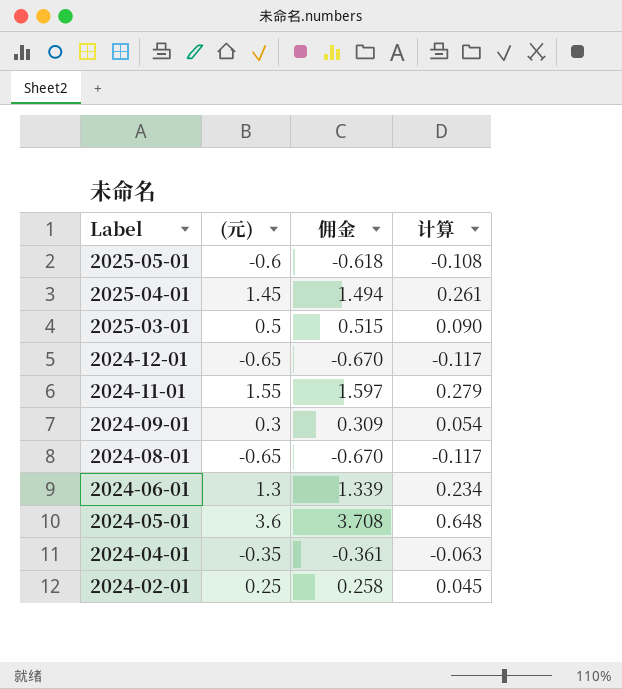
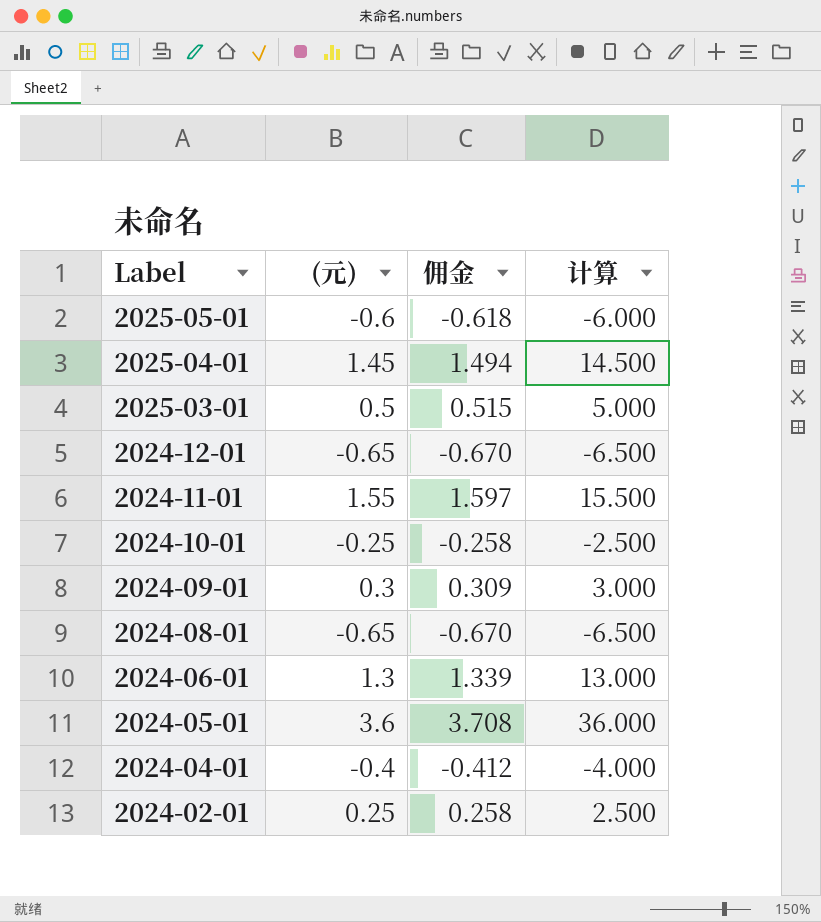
column 计算 | formula: [(元)] * 0.18 -> [(元)] * 10
row 2024-10-01: none -> -0.25 | -0.258 | -2.500
2024-04-01 | (元): -0.35 -> -0.4
2024-04-01 | 佣金: -0.361 -> -0.412

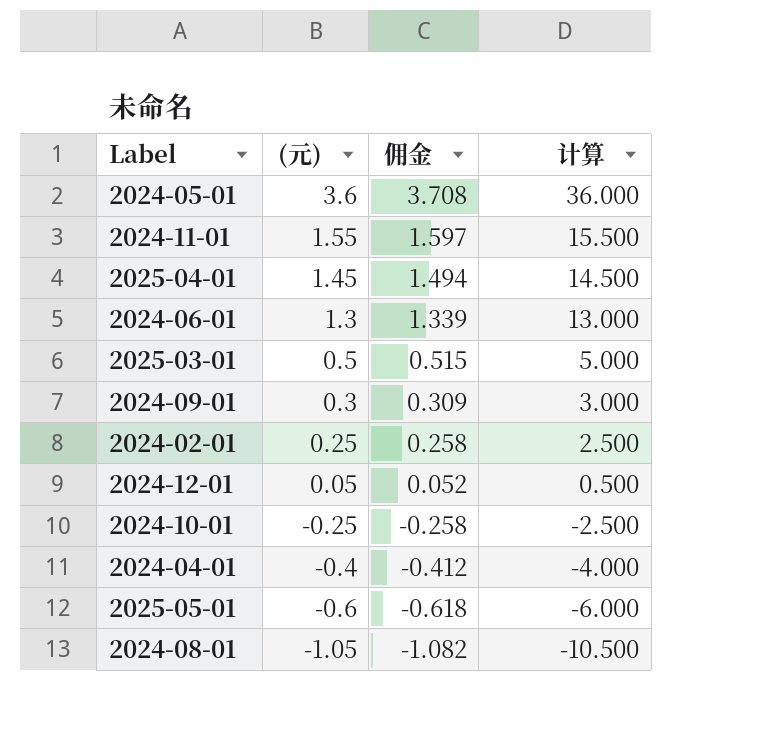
row order: Label descending -> (元) descending
2024-12-01 | (元): -0.65 -> 0.05
2024-12-01 | 佣金: -0.670 -> 0.052
2024-12-01 | 计算: -6.500 -> 0.500
2024-08-01 | (元): -0.65 -> -1.05
2024-08-01 | 佣金: -0.670 -> -1.082
2024-08-01 | 计算: -6.500 -> -10.500

